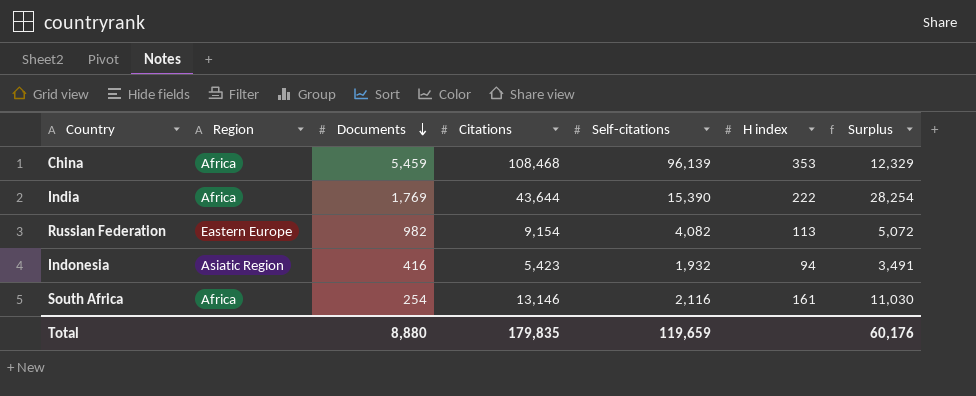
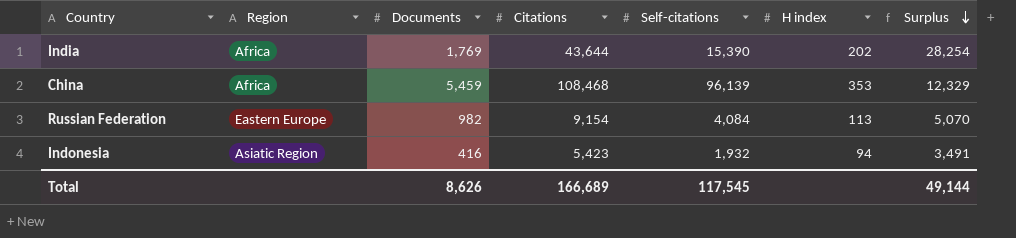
row order: Documents descending -> Surplus descending
row South Africa: Africa | 254 | 13,146 | 2,116 | 161 | 11,030 -> none
India | H index: 222 -> 202
Russian Federation | Self-citations: 4,082 -> 4,084
Russian Federation | Surplus: 5,072 -> 5,070
Total | Documents: 8,880 -> 8,626
Total | Citations: 179,835 -> 166,689
Total | Self-citations: 119,659 -> 117,545
Total | Surplus: 60,176 -> 49,144

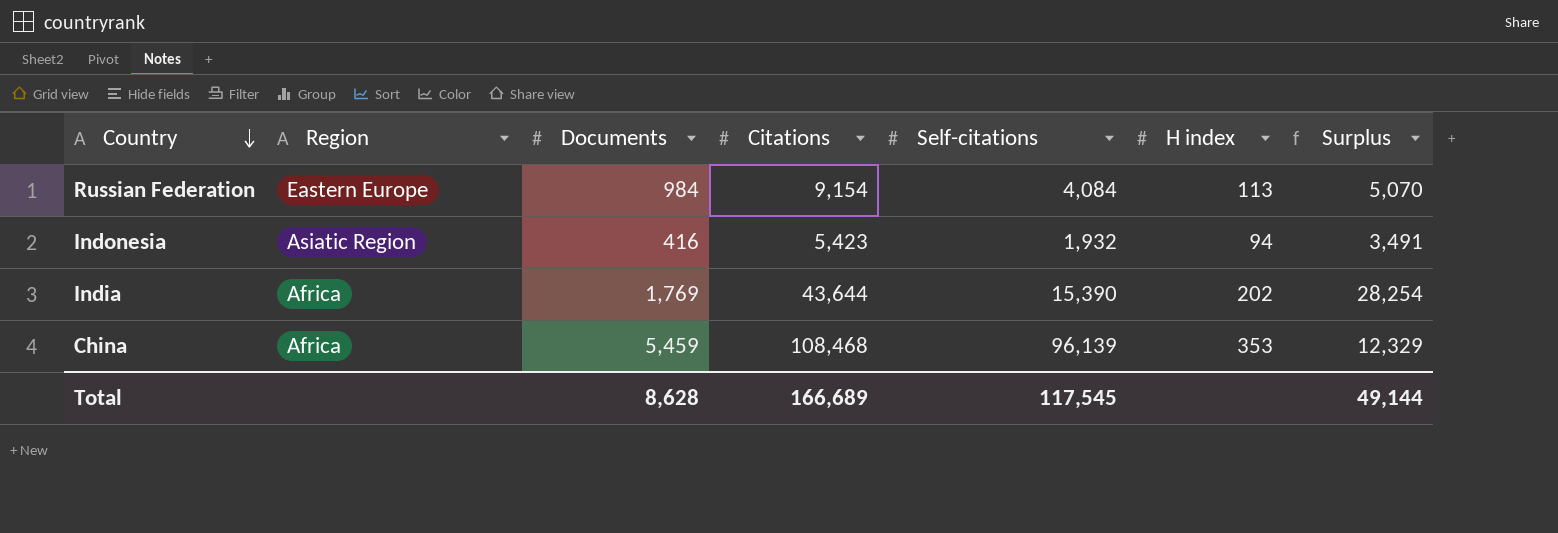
row order: Surplus descending -> Country descending
Russian Federation | Documents: 982 -> 984
Total | Documents: 8,626 -> 8,628

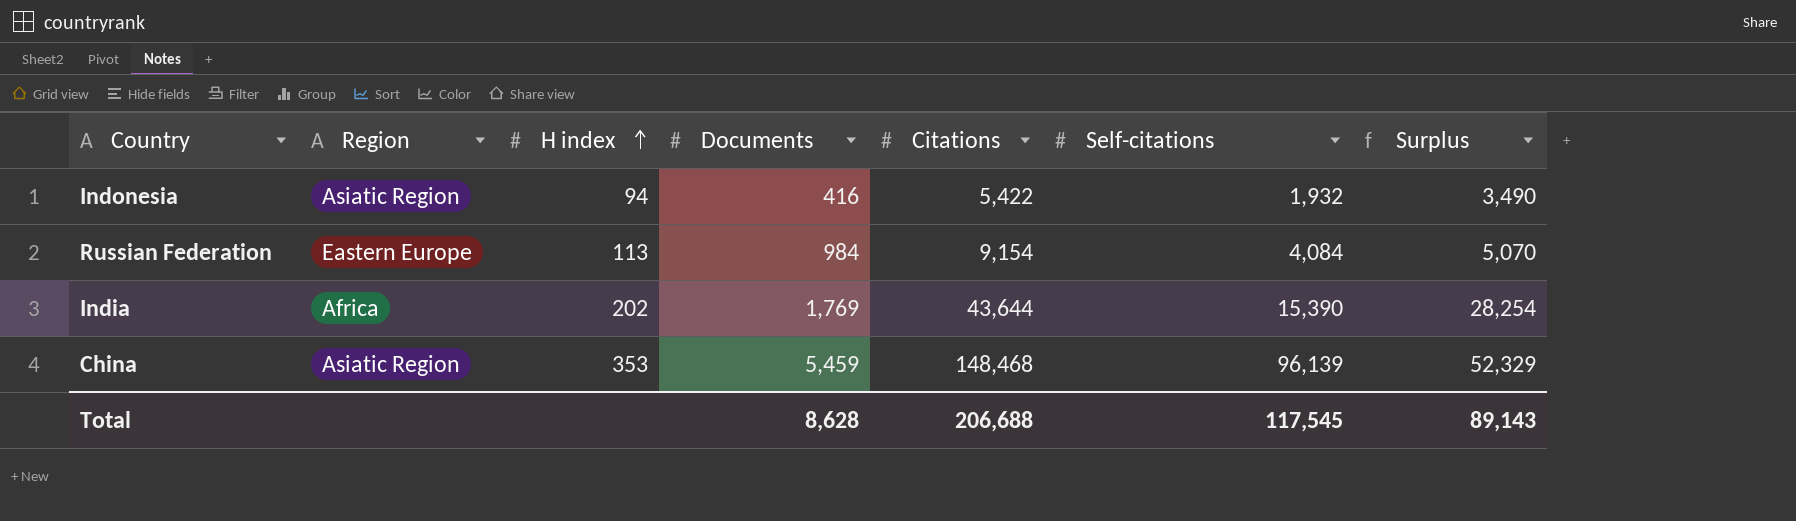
row order: Country descending -> H index ascending
column H index | position: 6 -> 3
Indonesia | Citations: 5,423 -> 5,422
Indonesia | Surplus: 3,491 -> 3,490
China | Region: Africa -> Asiatic Region
China | Citations: 108,468 -> 148,468
China | Surplus: 12,329 -> 52,329
Total | Citations: 166,689 -> 206,688
Total | Surplus: 49,144 -> 89,143

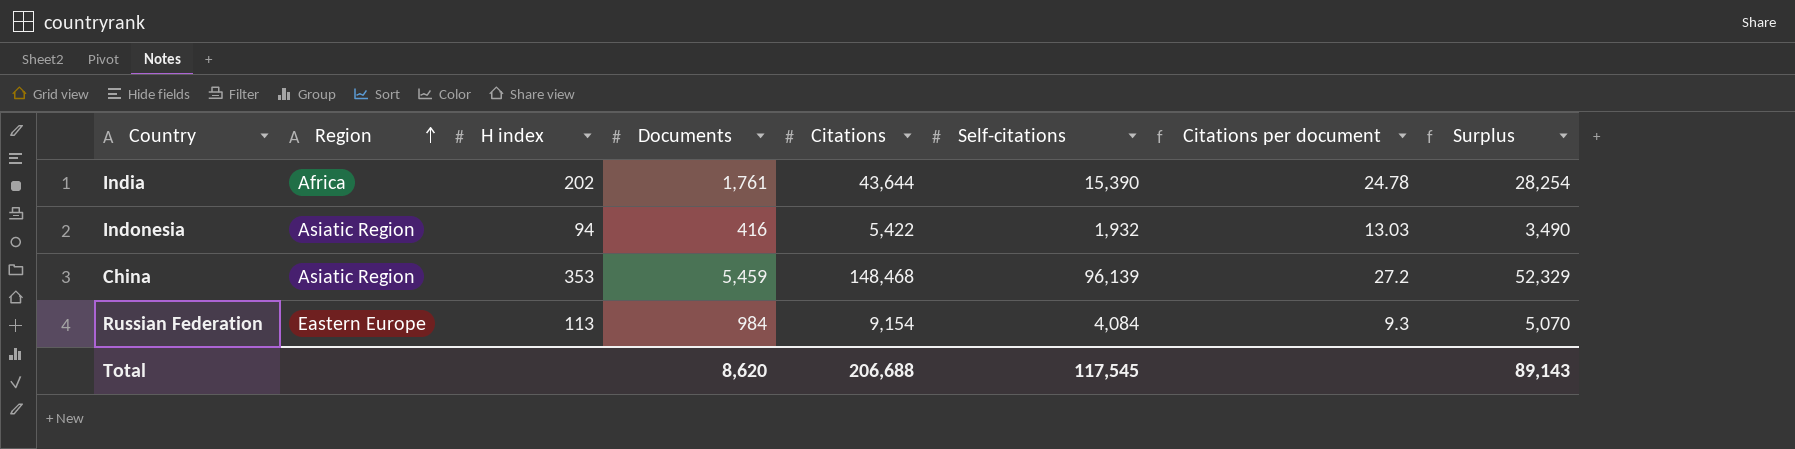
row order: H index ascending -> Region ascending
column Citations per document | formula: none -> [Citations] / [Documents]
India | Documents: 1,769 -> 1,761
Total | Documents: 8,628 -> 8,620

